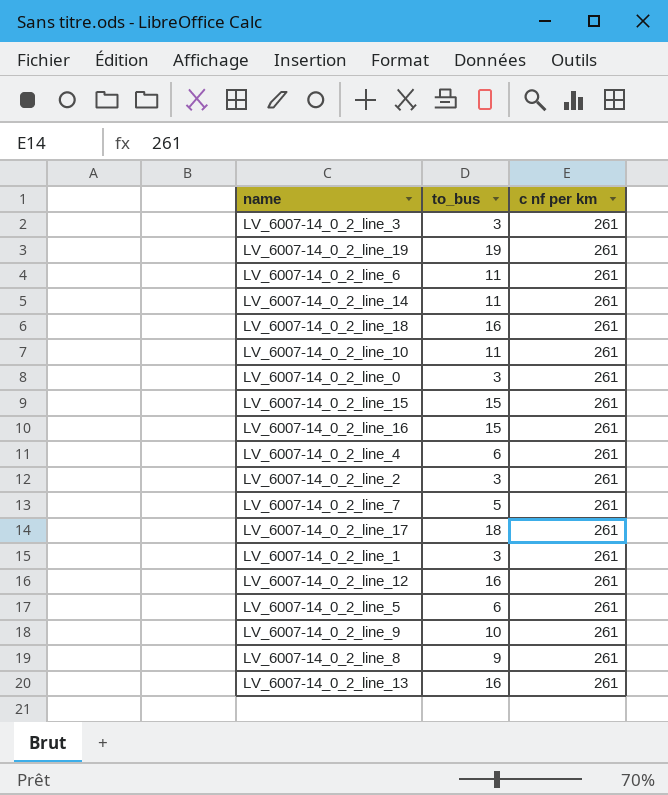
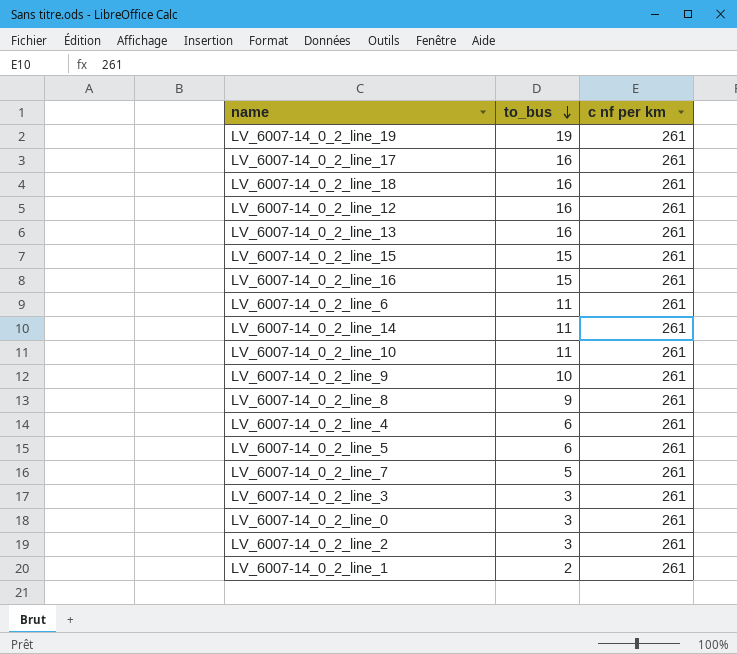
row order: none -> to_bus descending
LV_6007-14_0_2_line_17 | to_bus: 18 -> 16
LV_6007-14_0_2_line_1 | to_bus: 3 -> 2

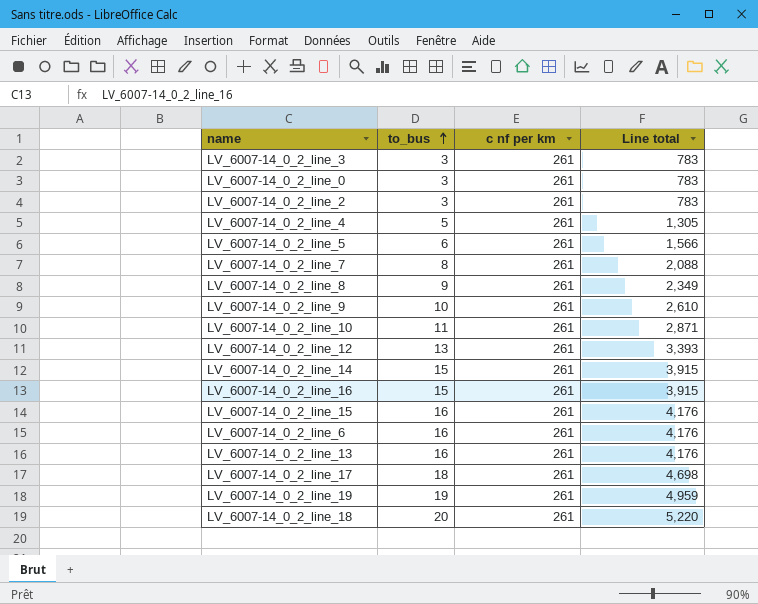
row order: to_bus descending -> to_bus ascending
column Line total | formula: none -> [to_bus] * [c nf per km]
row LV_6007-14_0_2_line_1: 2 | 261 -> none
LV_6007-14_0_2_line_4 | to_bus: 6 -> 5
LV_6007-14_0_2_line_7 | to_bus: 5 -> 8
LV_6007-14_0_2_line_12 | to_bus: 16 -> 13
LV_6007-14_0_2_line_14 | to_bus: 11 -> 15
LV_6007-14_0_2_line_15 | to_bus: 15 -> 16
LV_6007-14_0_2_line_6 | to_bus: 11 -> 16
LV_6007-14_0_2_line_17 | to_bus: 16 -> 18
LV_6007-14_0_2_line_18 | to_bus: 16 -> 20

